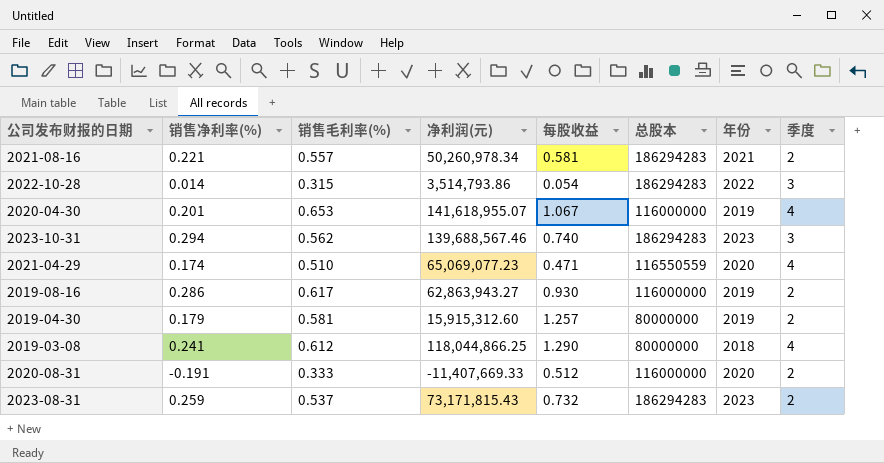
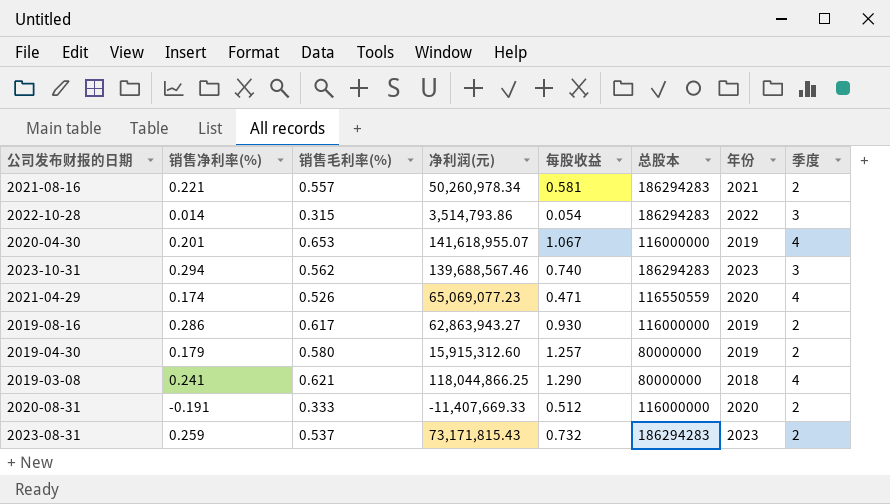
2021-04-29 | 销售毛利率(%): 0.510 -> 0.526
2019-04-30 | 销售毛利率(%): 0.581 -> 0.580
2019-03-08 | 销售毛利率(%): 0.612 -> 0.621

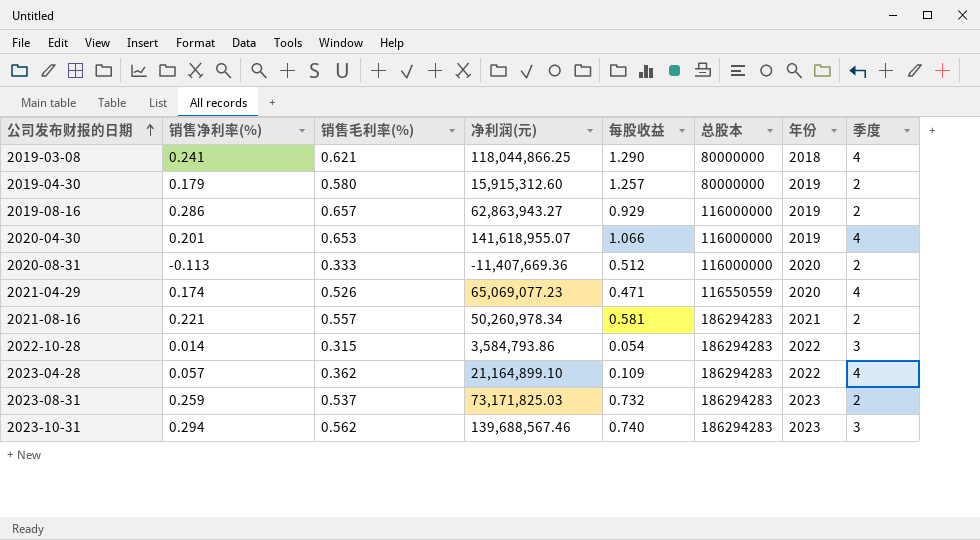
row order: none -> 公司发布财报的日期 ascending
2019-08-16 | 销售毛利率(%): 0.617 -> 0.657
2019-08-16 | 每股收益: 0.930 -> 0.929
2020-04-30 | 每股收益: 1.067 -> 1.066
2020-08-31 | 销售净利率(%): -0.191 -> -0.113
2020-08-31 | 净利润(元): -11,407,669.33 -> -11,407,669.36
2022-10-28 | 净利润(元): 3,514,793.86 -> 3,584,793.86
row 2023-04-28: none -> 0.057 | 0.362 | 21,164,899.10 | 0.109 | 186294283 | 2022 | 4
2023-08-31 | 净利润(元): 73,171,815.43 -> 73,171,825.03

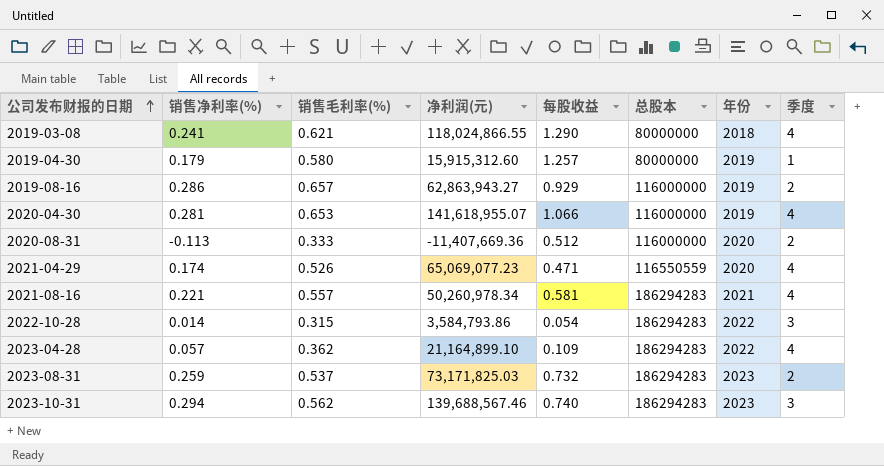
2019-03-08 | 净利润(元): 118,044,866.25 -> 118,024,866.55
2019-04-30 | 季度: 2 -> 1
2020-04-30 | 销售净利率(%): 0.201 -> 0.281
2021-08-16 | 季度: 2 -> 4

